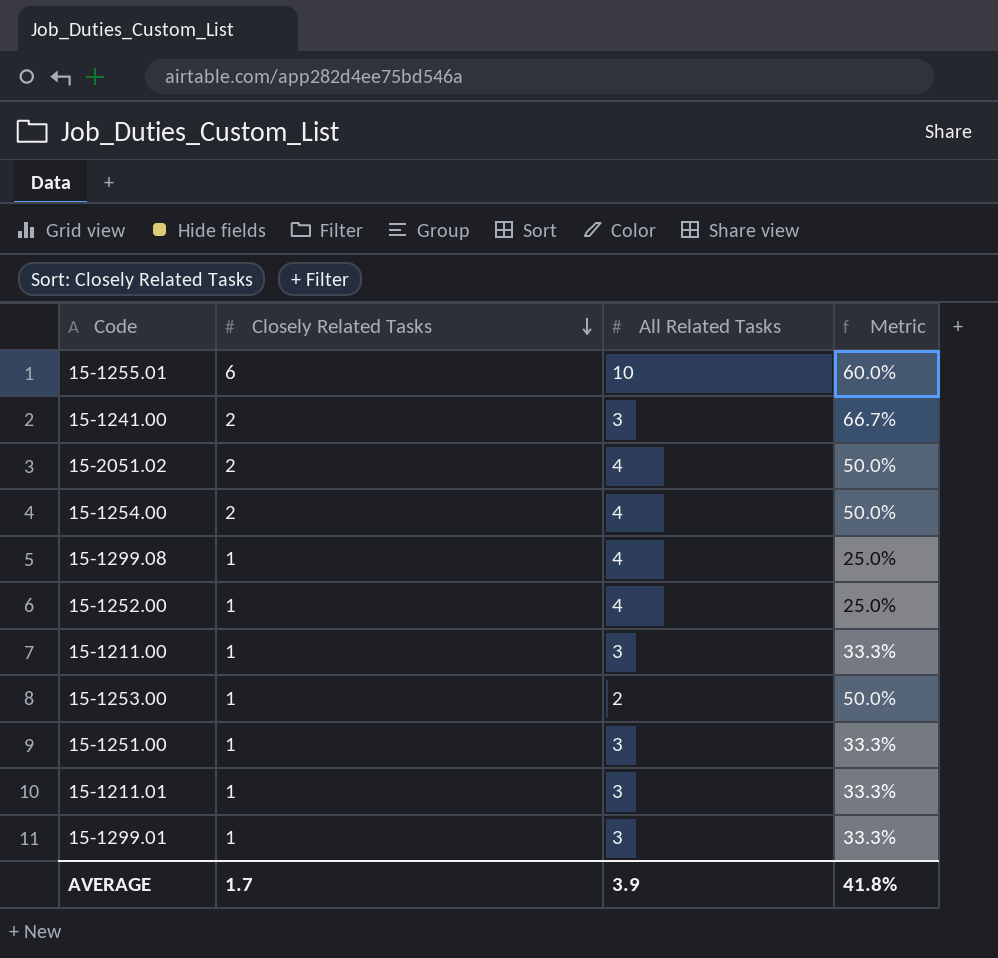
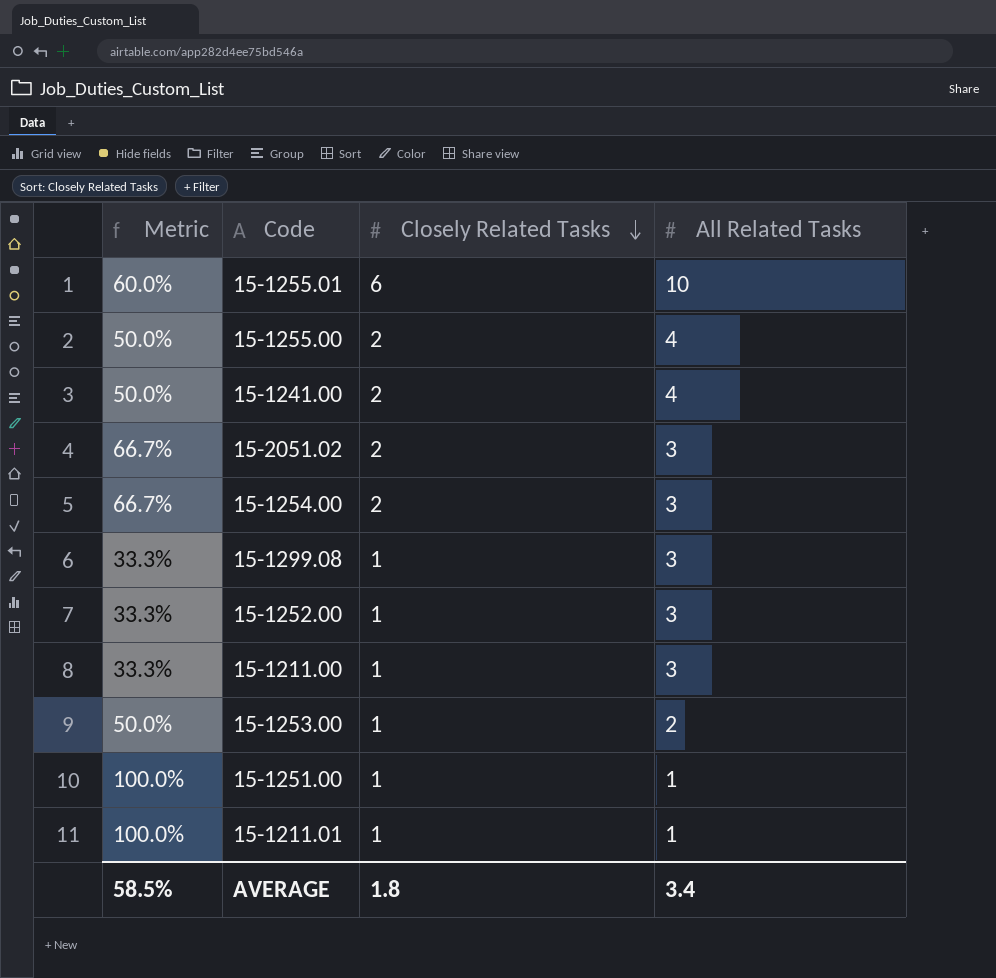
column Metric | position: 4 -> 1
row 15-1299.01: 1 | 3 | 33.3% -> none
row 15-1255.00: none -> 50.0% | 2 | 4
15-1241.00 | Metric: 66.7% -> 50.0%
15-1241.00 | All Related Tasks: 3 -> 4
15-2051.02 | Metric: 50.0% -> 66.7%
15-2051.02 | All Related Tasks: 4 -> 3
15-1254.00 | Metric: 50.0% -> 66.7%
15-1254.00 | All Related Tasks: 4 -> 3
15-1299.08 | Metric: 25.0% -> 33.3%
15-1299.08 | All Related Tasks: 4 -> 3
15-1252.00 | Metric: 25.0% -> 33.3%
15-1252.00 | All Related Tasks: 4 -> 3
15-1251.00 | Metric: 33.3% -> 100.0%
15-1251.00 | All Related Tasks: 3 -> 1
15-1211.01 | Metric: 33.3% -> 100.0%
15-1211.01 | All Related Tasks: 3 -> 1
AVERAGE | Metric: 41.8% -> 58.5%
AVERAGE | Closely Related Tasks: 1.7 -> 1.8
AVERAGE | All Related Tasks: 3.9 -> 3.4

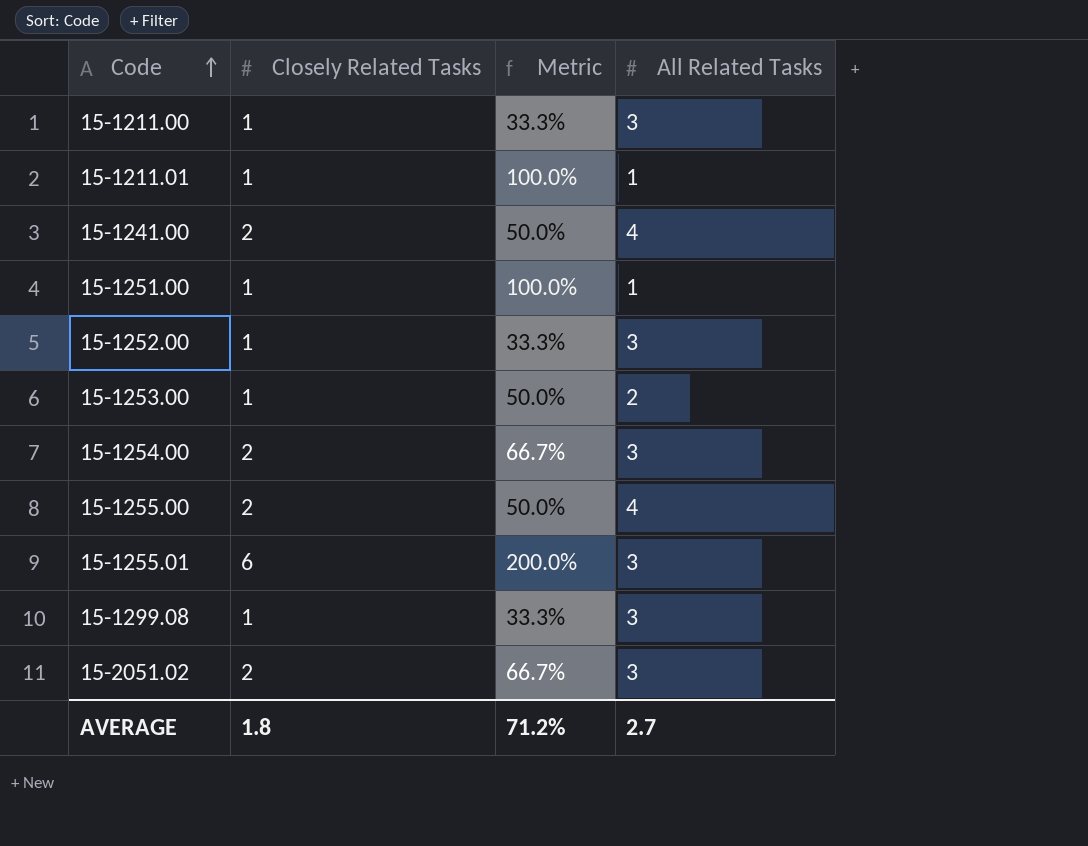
row order: Closely Related Tasks descending -> Code ascending
column Metric | position: 1 -> 3
15-1255.01 | Metric: 60.0% -> 200.0%
15-1255.01 | All Related Tasks: 10 -> 3
AVERAGE | Metric: 58.5% -> 71.2%
AVERAGE | All Related Tasks: 3.4 -> 2.7

